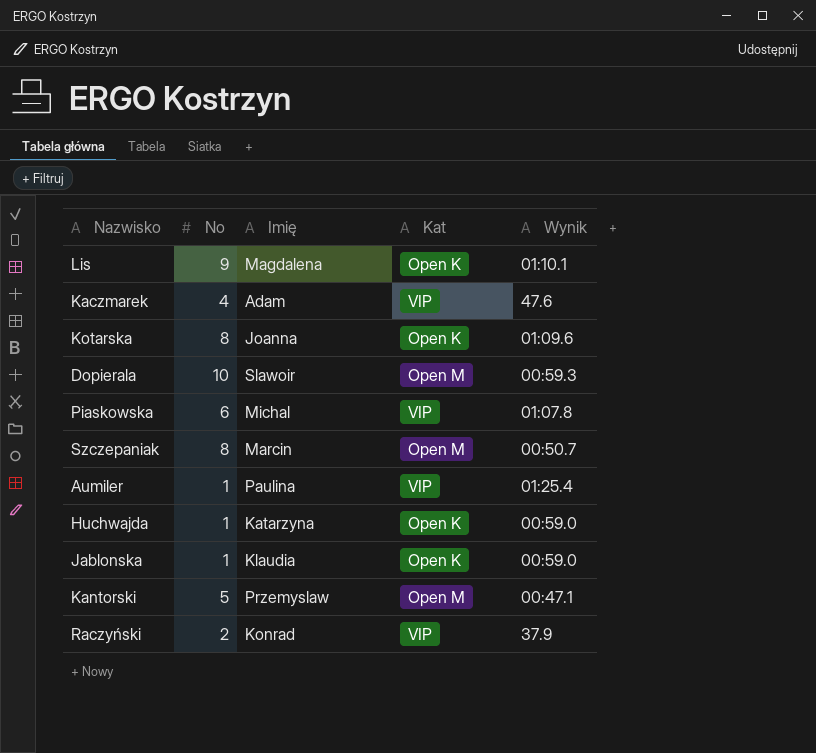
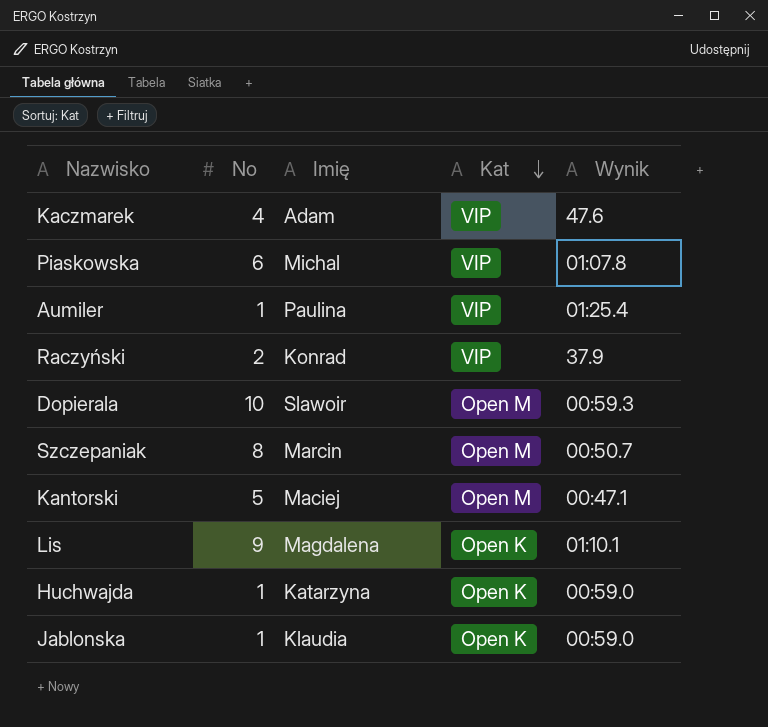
row order: none -> Kat descending
row Kotarska: 8 | Joanna | Open K | 01:09.6 -> none
Kantorski | Imię: Przemyslaw -> Maciej

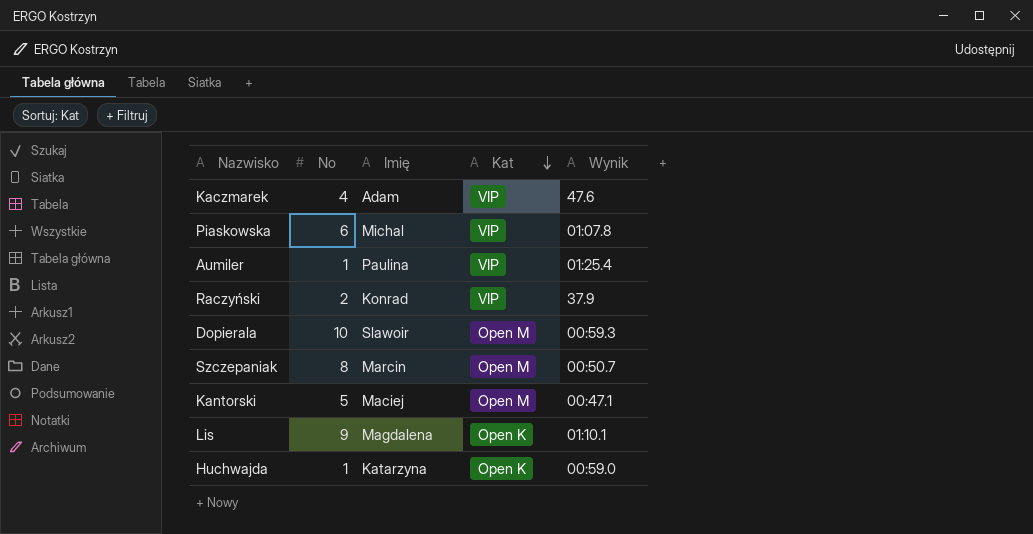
row Jablonska: 1 | Klaudia | Open K | 00:59.0 -> none

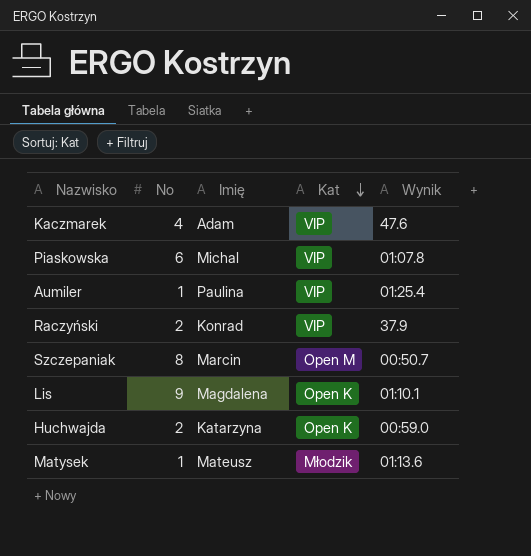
row Dopierala: 10 | Slawoir | Open M | 00:59.3 -> none
row Kantorski: 5 | Maciej | Open M | 00:47.1 -> none
Huchwajda | No: 1 -> 2
row Matysek: none -> 1 | Mateusz | Młodzik | 01:13.6

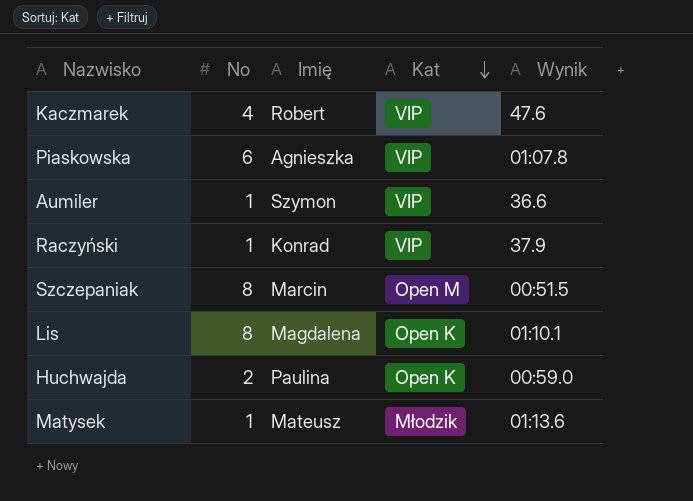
Kaczmarek | Imię: Adam -> Robert
Piaskowska | Imię: Michal -> Agnieszka
Aumiler | Imię: Paulina -> Szymon
Aumiler | Wynik: 01:25.4 -> 36.6
Raczyński | No: 2 -> 1
Szczepaniak | Wynik: 00:50.7 -> 00:51.5
Lis | No: 9 -> 8
Huchwajda | Imię: Katarzyna -> Paulina

